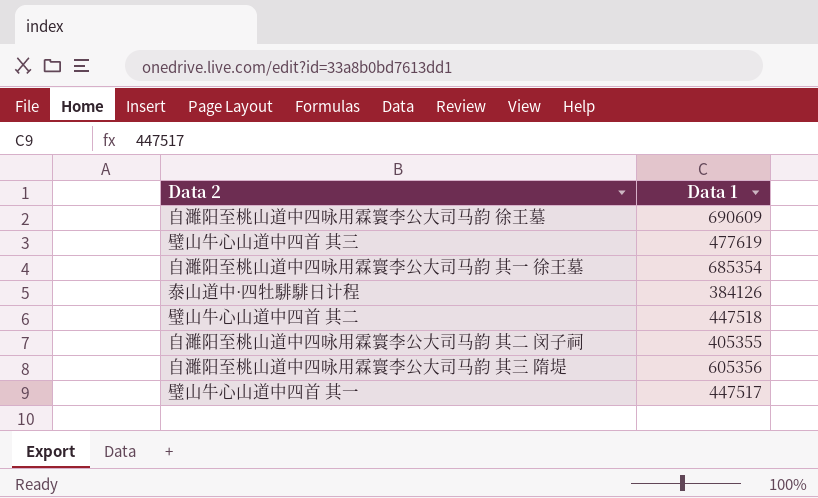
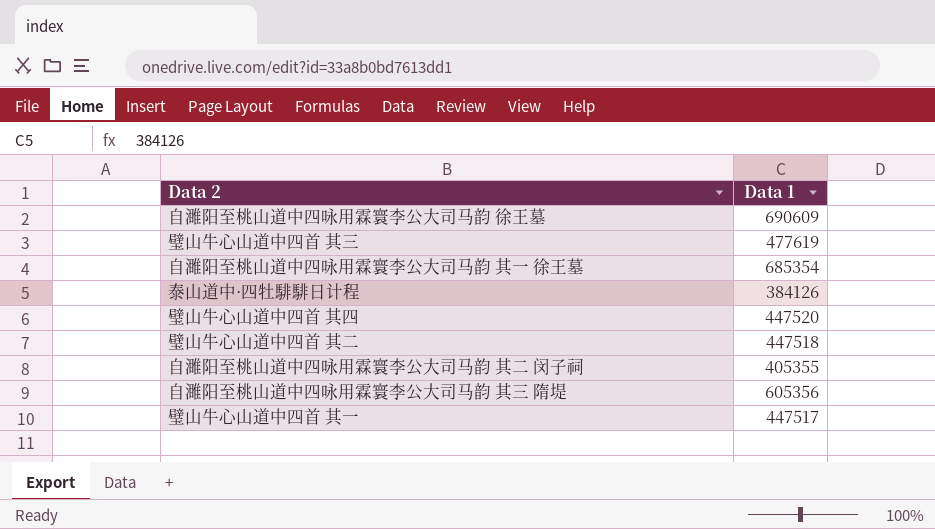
row 璧山牛心山道中四首 其四: none -> 447520

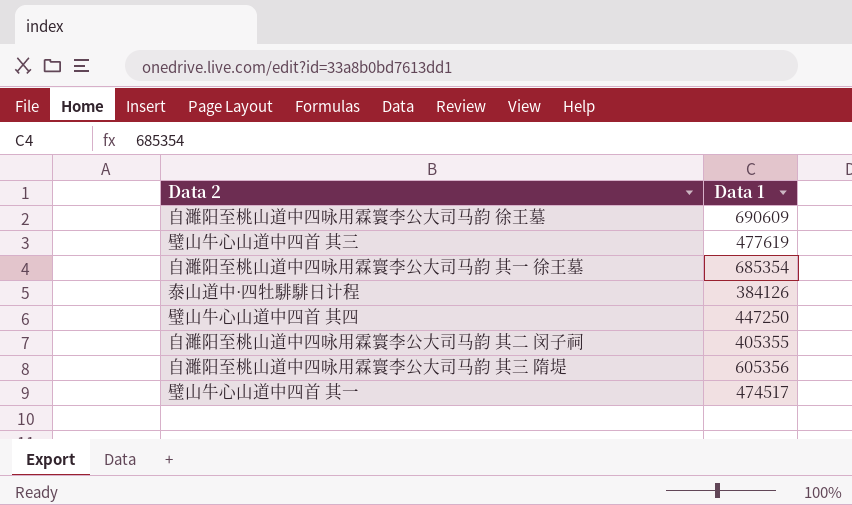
row 璧山牛心山道中四首 其二: 447518 -> none
璧山牛心山道中四首 其四 | Data 1: 447520 -> 447250
璧山牛心山道中四首 其一 | Data 1: 447517 -> 474517

